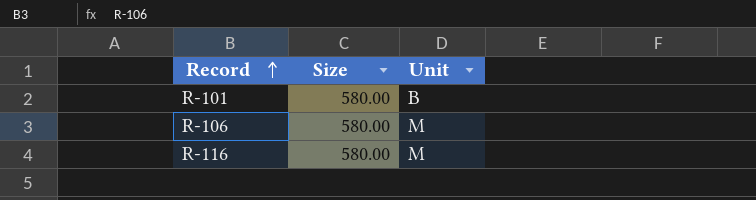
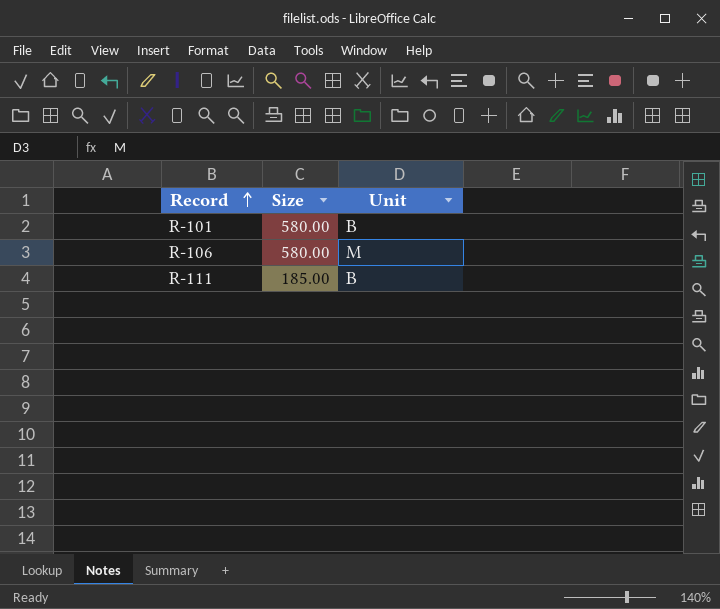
row R-116: 580.00 | M -> none
row R-111: none -> 185.00 | B

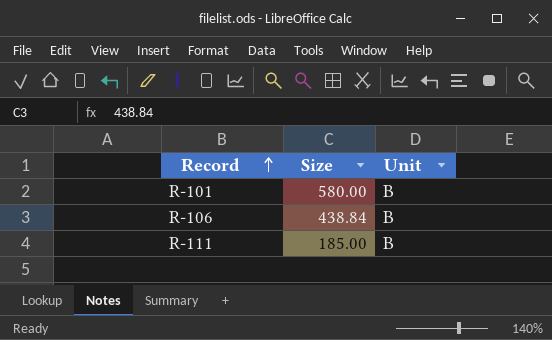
R-106 | Size: 580.00 -> 438.84
R-106 | Unit: M -> B

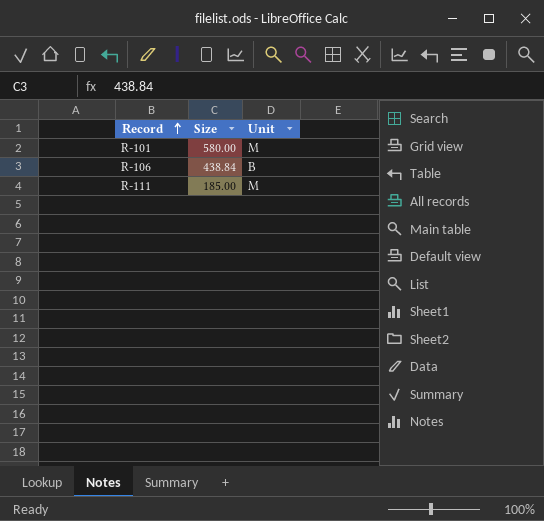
R-101 | Unit: B -> M
R-111 | Unit: B -> M

